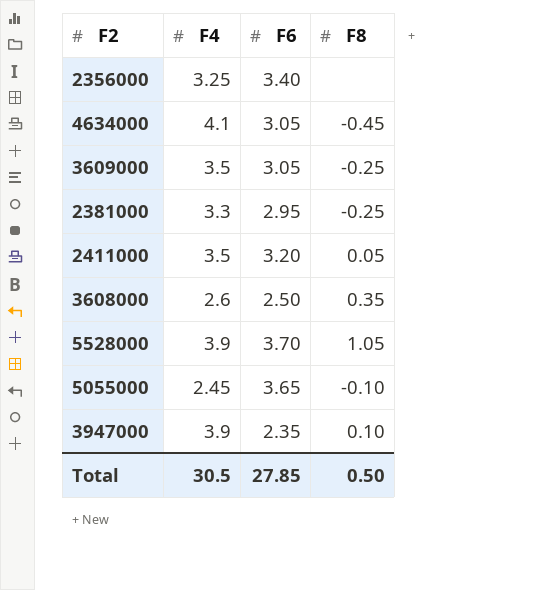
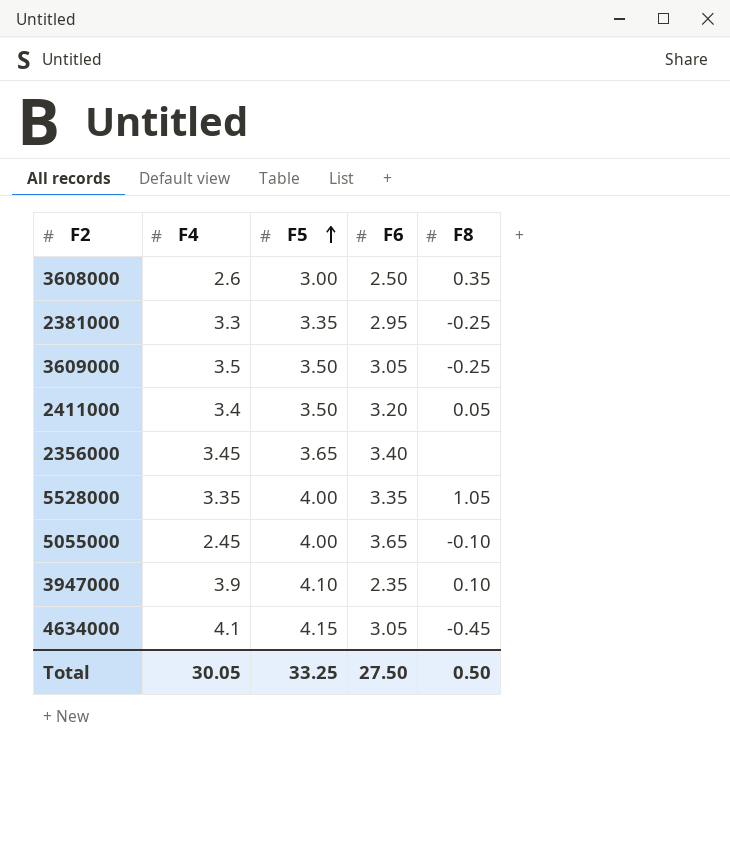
row order: none -> F5 ascending
column F5 | position: none -> 3
2411000 | F4: 3.5 -> 3.4
2356000 | F4: 3.25 -> 3.45
5528000 | F4: 3.9 -> 3.35
5528000 | F6: 3.70 -> 3.35
Total | F4: 30.5 -> 30.05
Total | F6: 27.85 -> 27.50

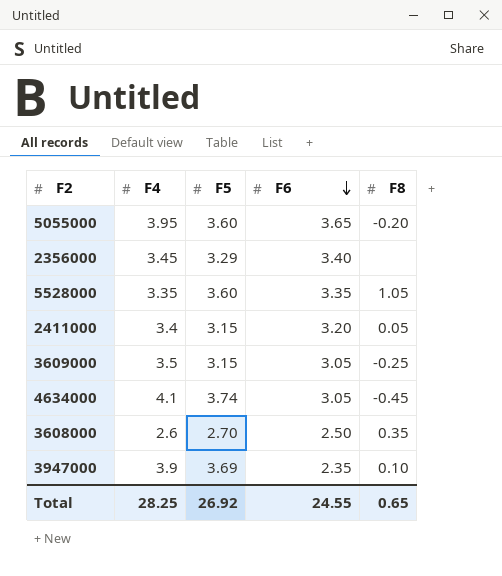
row order: F5 ascending -> F6 descending
row 2381000: 3.3 | 3.35 | 2.95 | -0.25 -> none
5055000 | F4: 2.45 -> 3.95
5055000 | F5: 4.00 -> 3.60
5055000 | F8: -0.10 -> -0.20
2356000 | F5: 3.65 -> 3.29
5528000 | F5: 4.00 -> 3.60
2411000 | F5: 3.50 -> 3.15
3609000 | F5: 3.50 -> 3.15
4634000 | F5: 4.15 -> 3.74
3608000 | F5: 3.00 -> 2.70
3947000 | F5: 4.10 -> 3.69
Total | F4: 30.05 -> 28.25
Total | F5: 33.25 -> 26.92
Total | F6: 27.50 -> 24.55
Total | F8: 0.50 -> 0.65

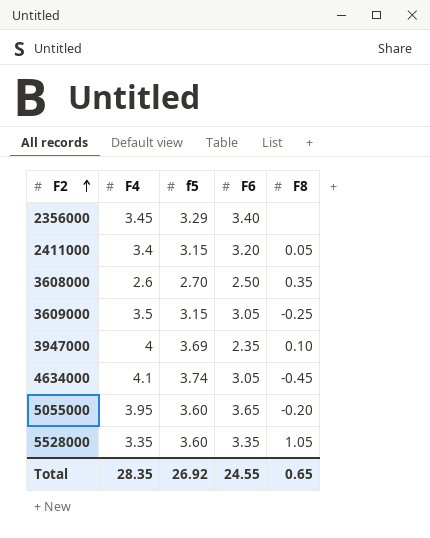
row order: F6 descending -> F2 ascending
column name: F5 -> f5
3947000 | F4: 3.9 -> 4
Total | F4: 28.25 -> 28.35

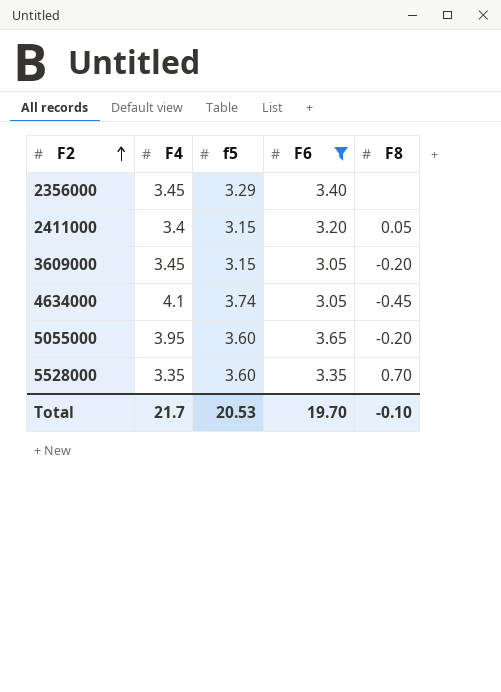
filter: none -> F6 >= 3.05
3609000 | F4: 3.5 -> 3.45
3609000 | F8: -0.25 -> -0.20
5528000 | F8: 1.05 -> 0.70
Total | F4: 28.35 -> 21.7
Total | f5: 26.92 -> 20.53
Total | F6: 24.55 -> 19.70
Total | F8: 0.65 -> -0.10

